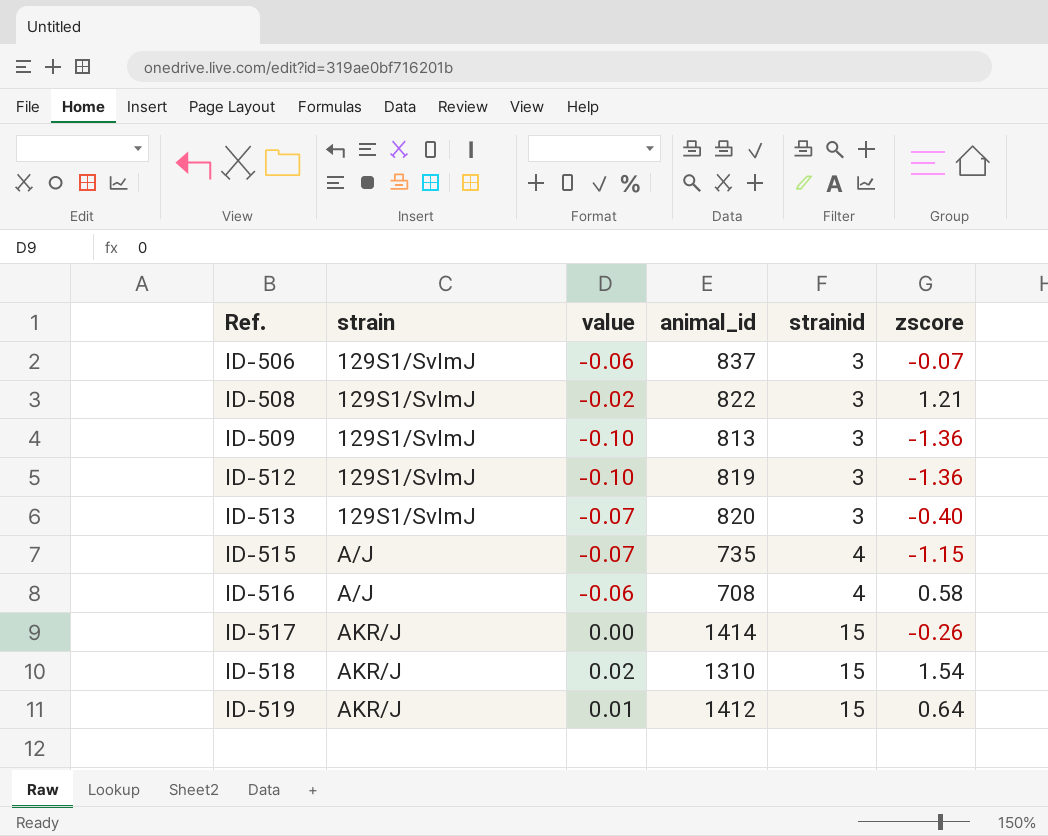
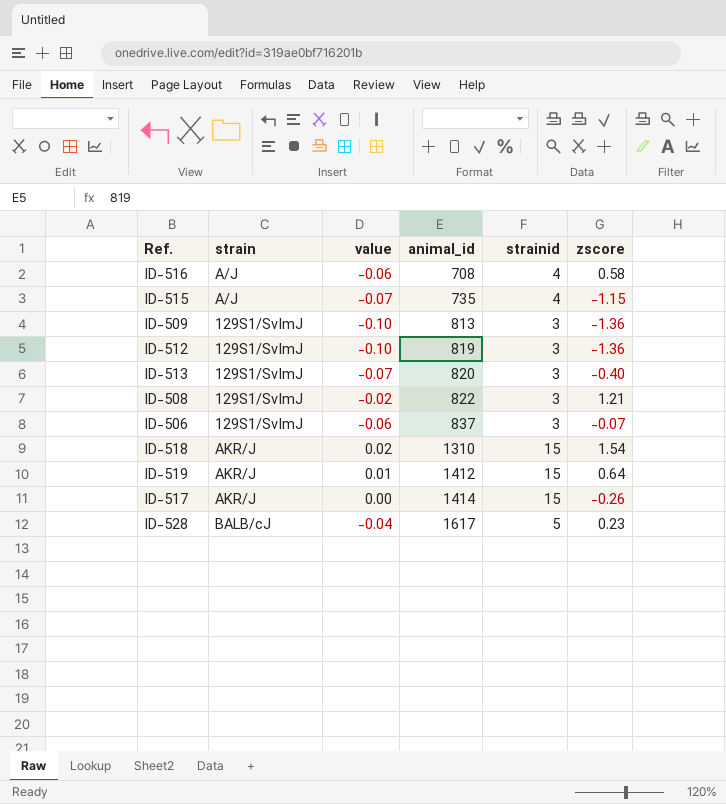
row order: Ref. ascending -> animal_id ascending
row ID-528: none -> BALB/cJ | -0.04 | 1617 | 5 | 0.23

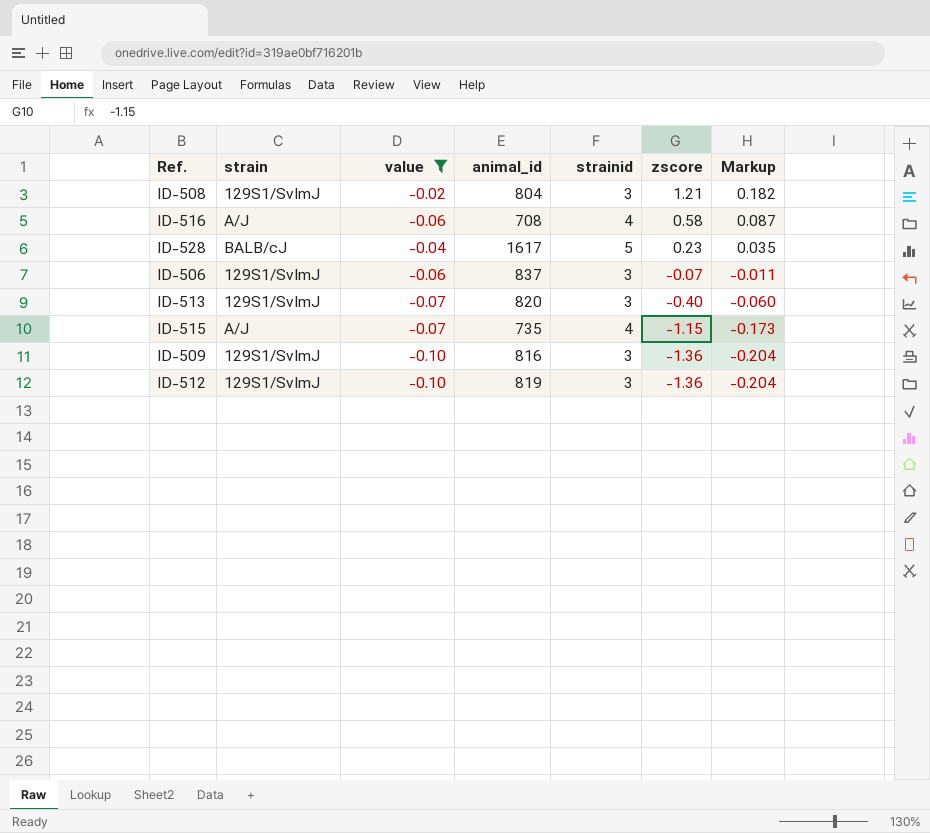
filter: none -> value <= -0.02
row order: animal_id ascending -> zscore descending
column Markup | formula: none -> [zscore] * 0.15
ID-508 | animal_id: 822 -> 804
ID-509 | animal_id: 813 -> 816

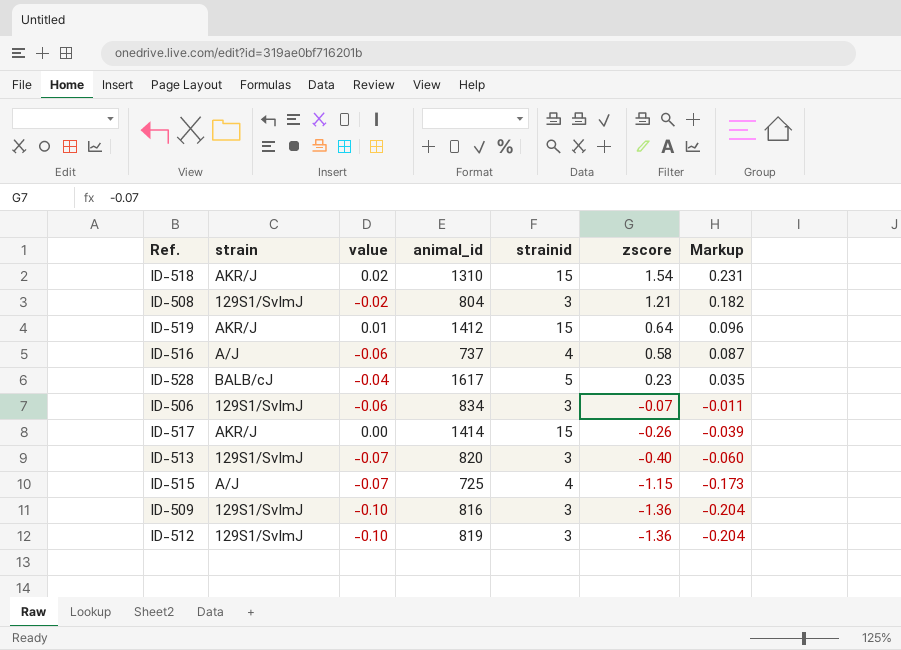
filter: value <= -0.02 -> none
ID-516 | animal_id: 708 -> 737
ID-506 | animal_id: 837 -> 834
ID-515 | animal_id: 735 -> 725

